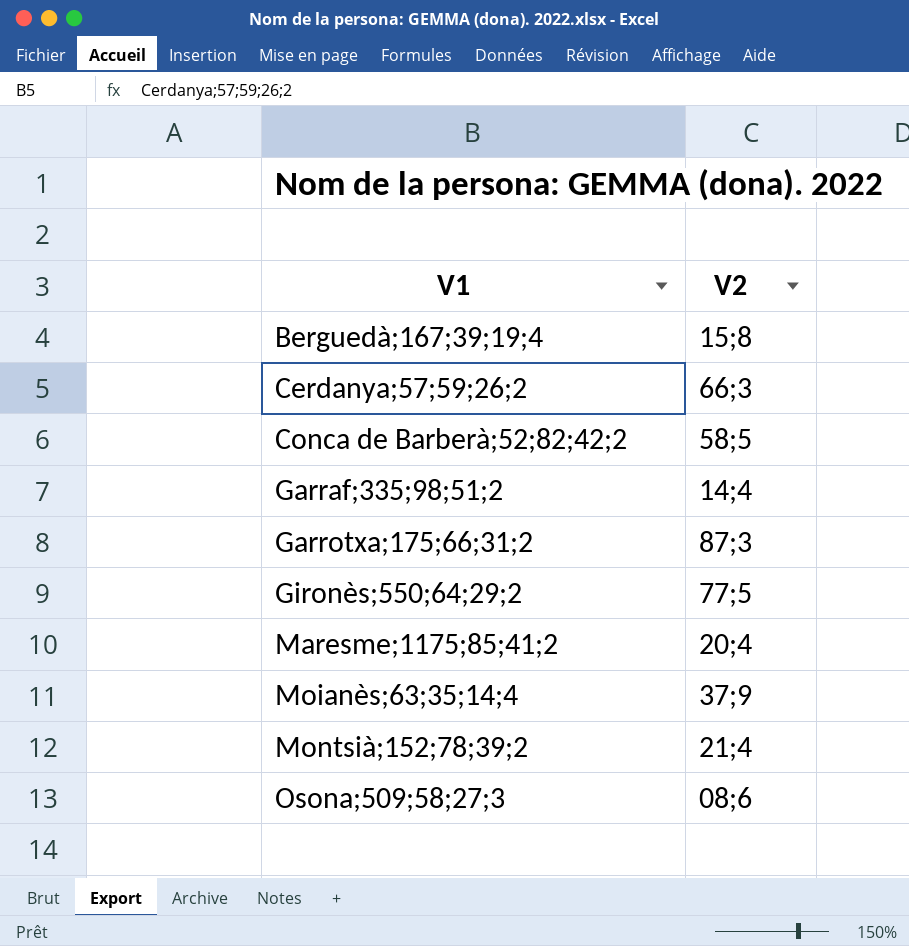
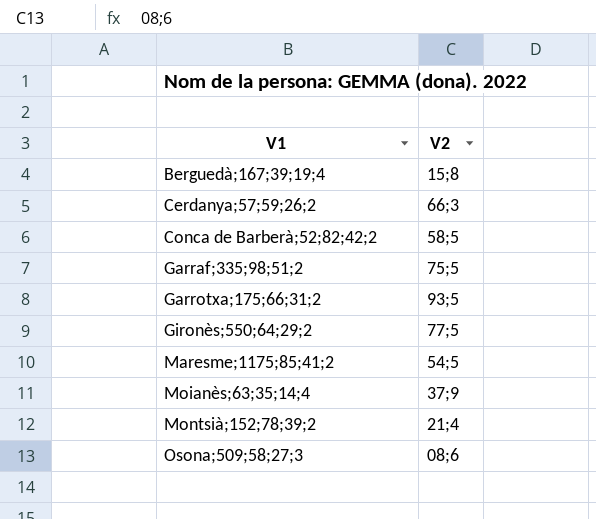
Garraf;335;98;51;2 | V2: 14;4 -> 75;5
Garrotxa;175;66;31;2 | V2: 87;3 -> 93;5
Maresme;1175;85;41;2 | V2: 20;4 -> 54;5

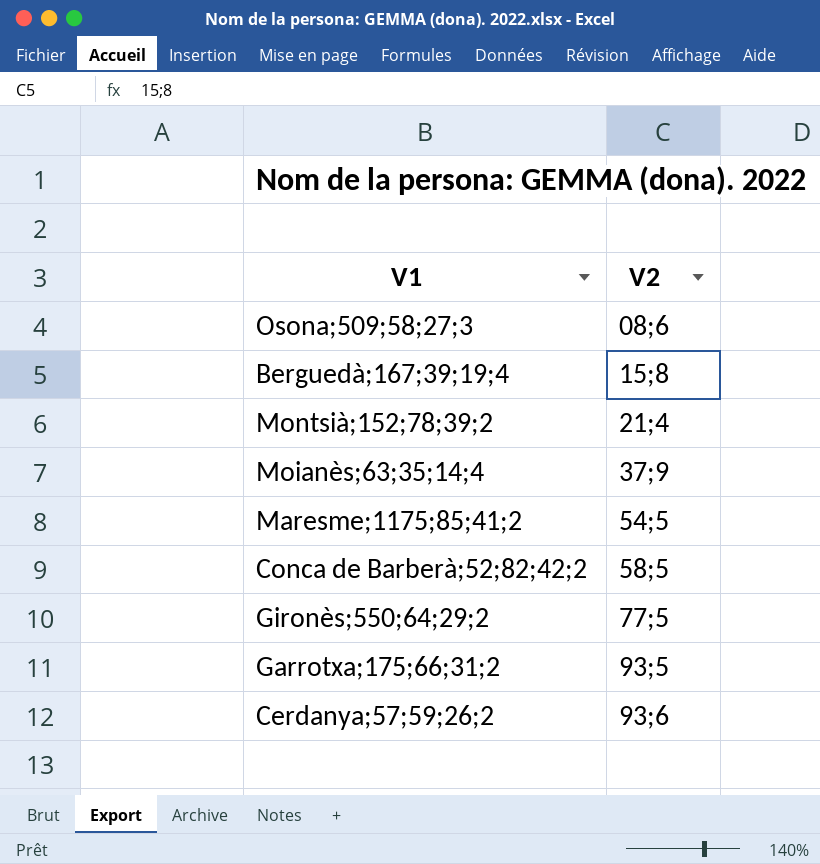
row order: V1 ascending -> V2 ascending
row Garraf;335;98;51;2: 75;5 -> none
Cerdanya;57;59;26;2 | V2: 66;3 -> 93;6

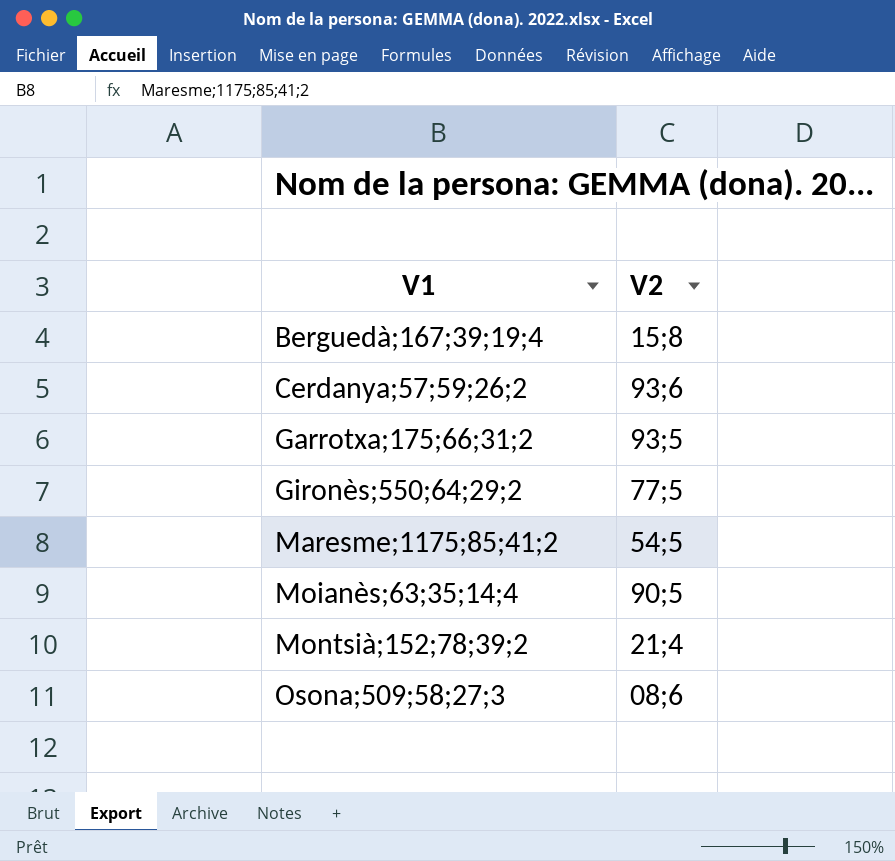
row order: V2 ascending -> V1 ascending
row Conca de Barberà;52;82;42;2: 58;5 -> none
Moianès;63;35;14;4 | V2: 37;9 -> 90;5

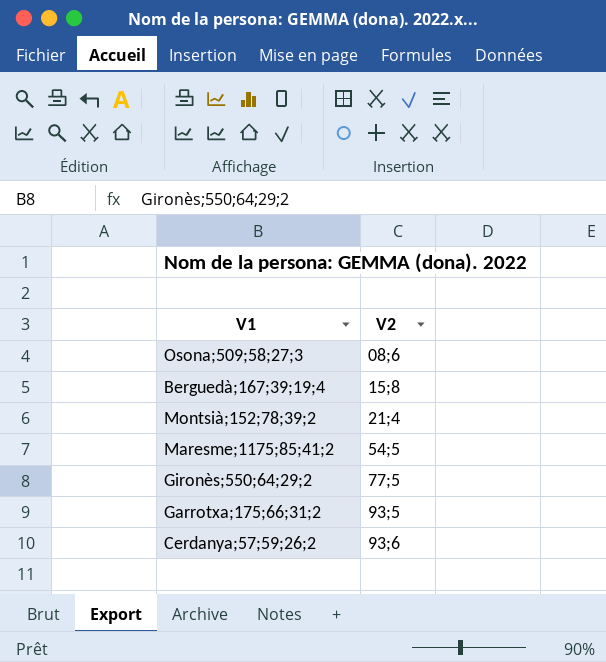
row order: V1 ascending -> V2 ascending
row Moianès;63;35;14;4: 90;5 -> none

